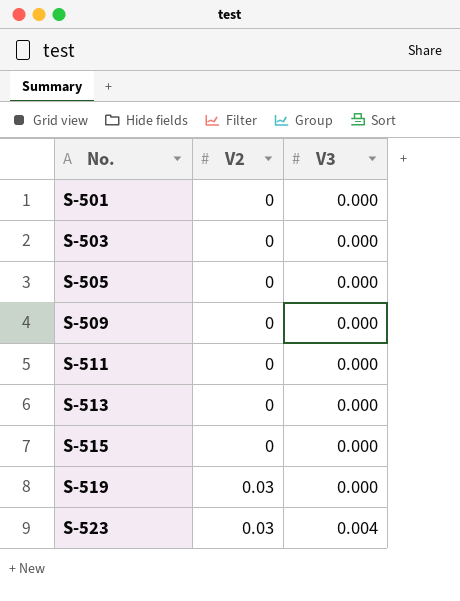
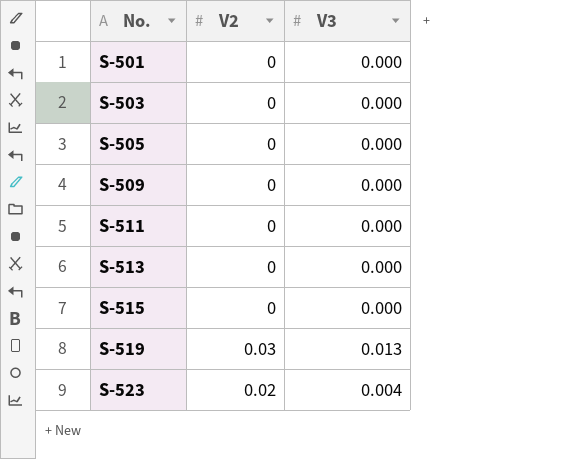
S-519 | V3: 0.000 -> 0.013
S-523 | V2: 0.03 -> 0.02

